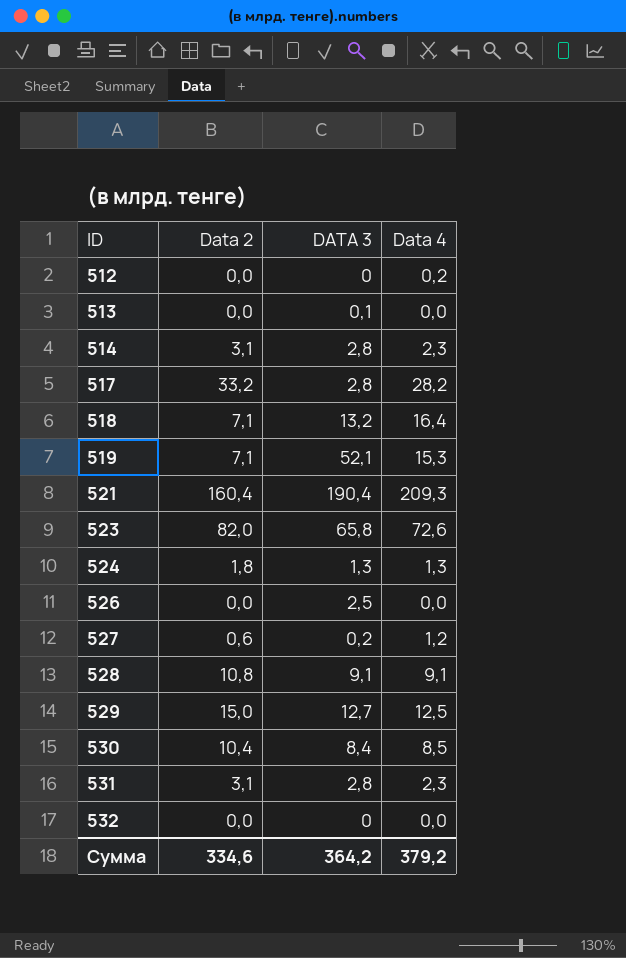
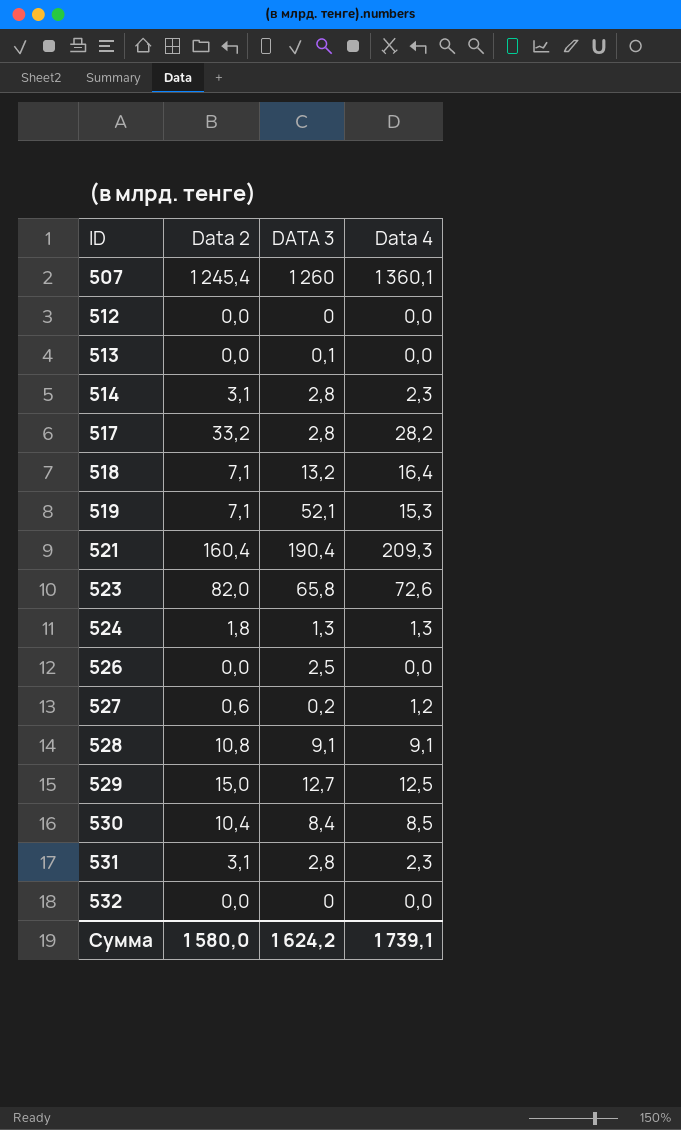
row 507: none -> 1 245,4 | 1 260 | 1 360,1
512 | Data 4: 0,2 -> 0,0
Сумма | Data 2: 334,6 -> 1 580,0
Сумма | DATA 3: 364,2 -> 1 624,2
Сумма | Data 4: 379,2 -> 1 739,1

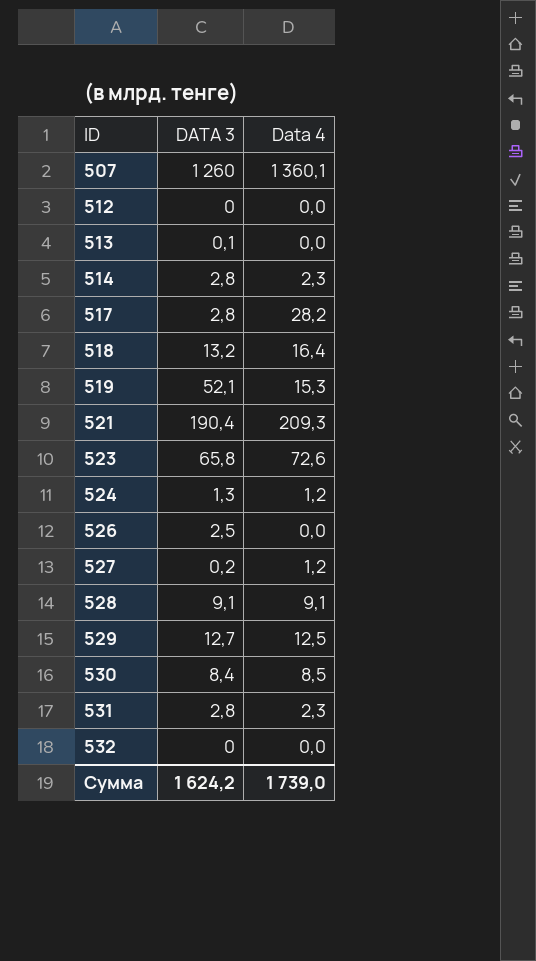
column Data 2 | position: 2 -> none
524 | Data 4: 1,3 -> 1,2
Сумма | Data 4: 1 739,1 -> 1 739,0

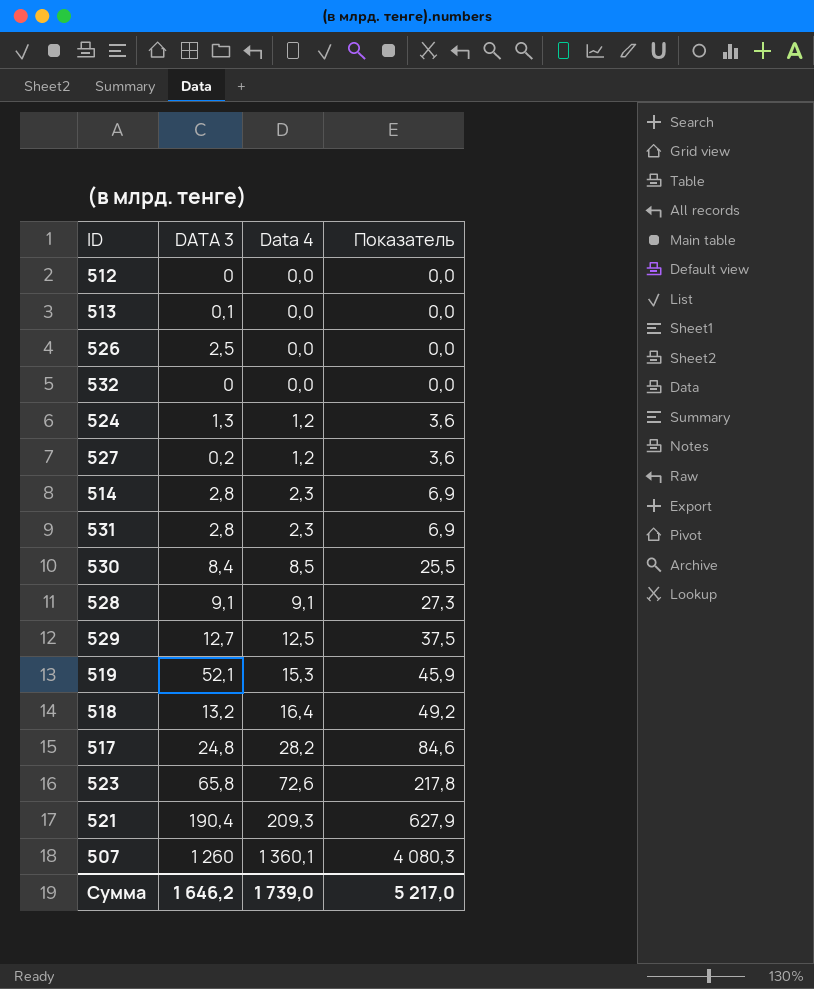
row order: ID ascending -> Data 4 ascending
column Показатель | formula: none -> [Data 4] * 3
517 | DATA 3: 2,8 -> 24,8
Сумма | DATA 3: 1 624,2 -> 1 646,2

